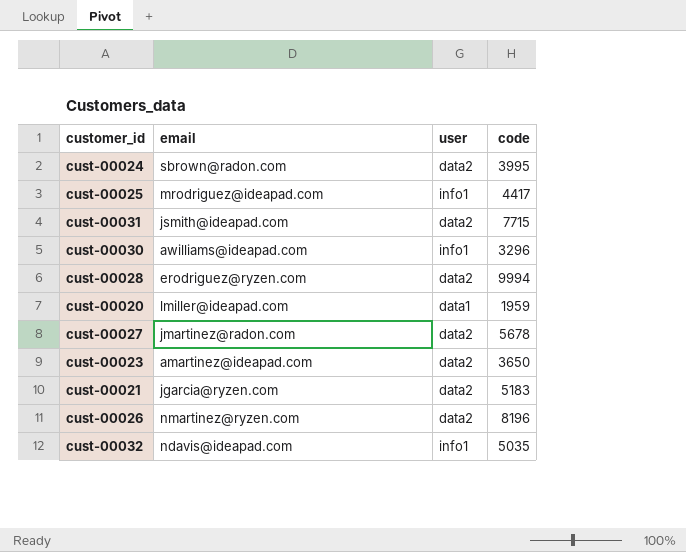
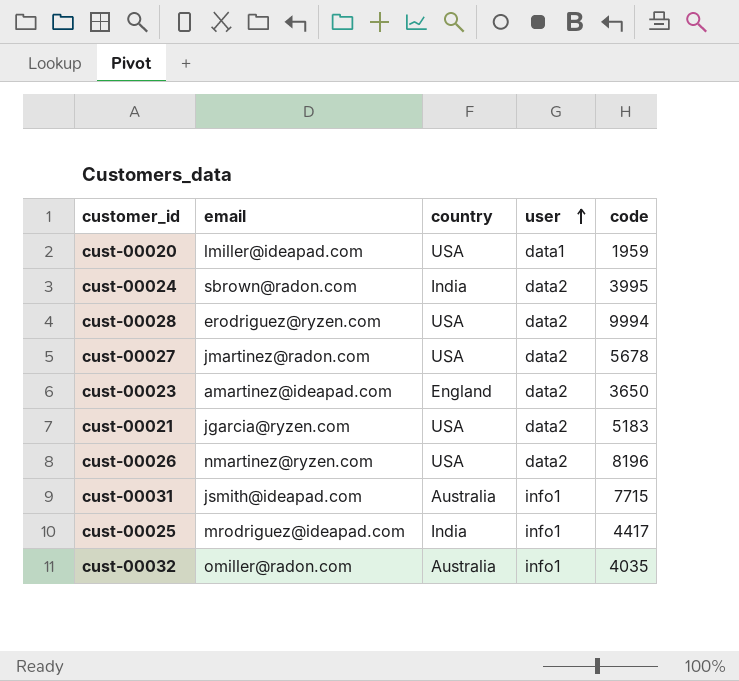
row order: none -> user ascending
column country | position: none -> 3
row cust-00030: awilliams@ideapad.com | info1 | 3296 -> none
cust-00031 | user: data2 -> info1
cust-00032 | email: ndavis@ideapad.com -> omiller@radon.com
cust-00032 | code: 5035 -> 4035

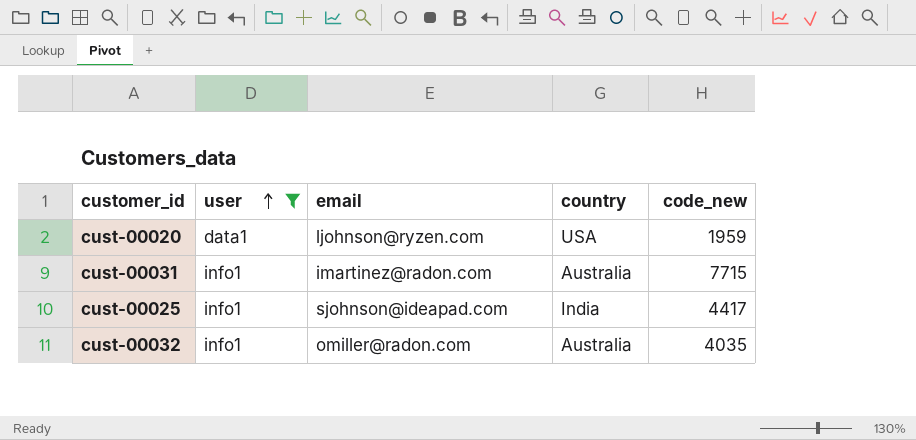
filter: none -> user != data2
column user | position: 4 -> 2
column name: code -> code_new
cust-00020 | email: lmiller@ideapad.com -> ljohnson@ryzen.com
cust-00031 | email: jsmith@ideapad.com -> imartinez@radon.com
cust-00025 | email: mrodriguez@ideapad.com -> sjohnson@ideapad.com

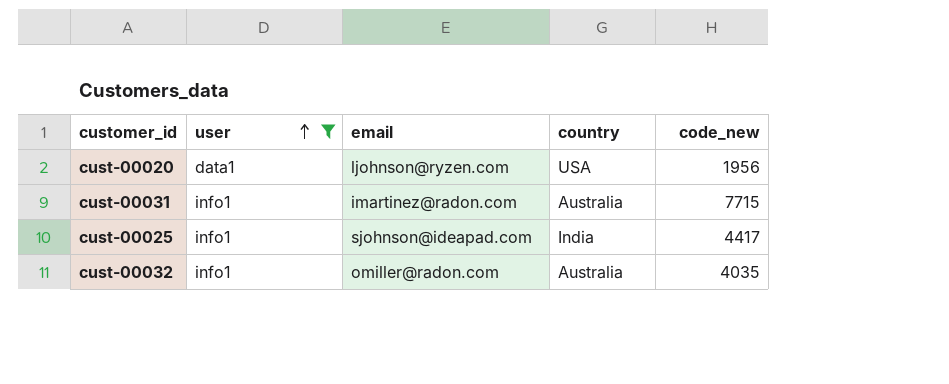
cust-00020 | code_new: 1959 -> 1956

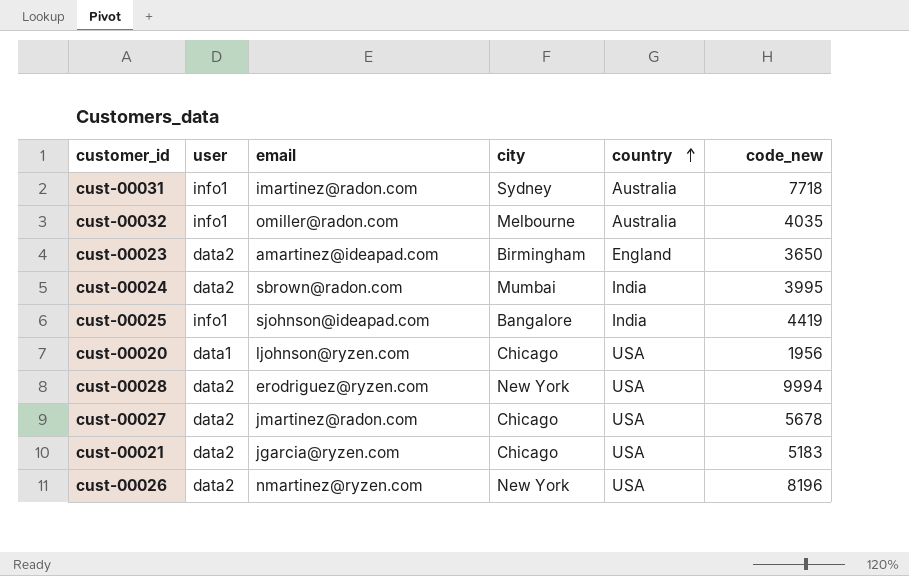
filter: user != data2 -> none
row order: user ascending -> country ascending
column city | position: none -> 4
cust-00031 | code_new: 7715 -> 7718
cust-00025 | code_new: 4417 -> 4419

